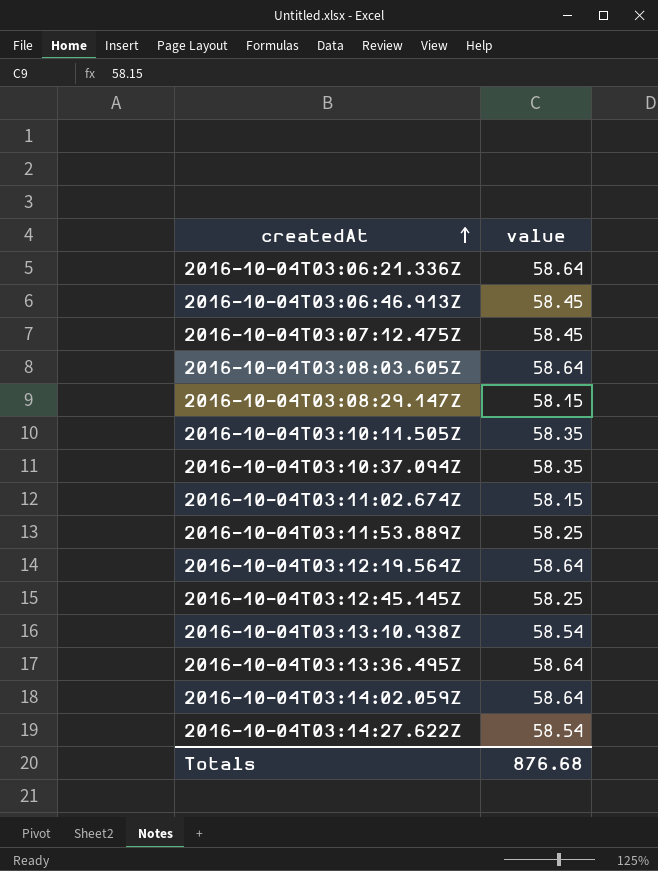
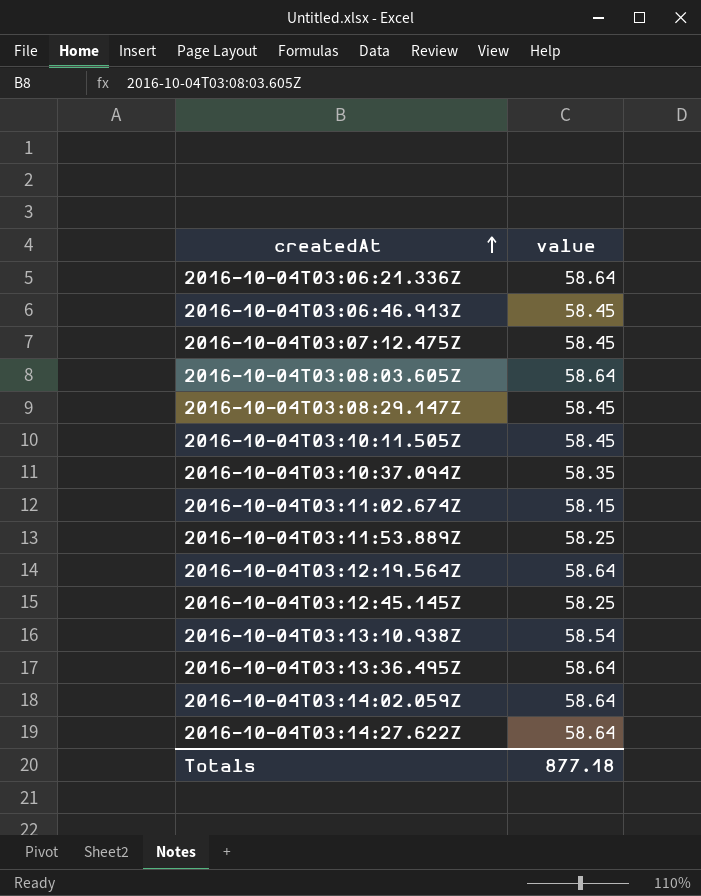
2016-10-04T03:08:29.147Z | value: 58.15 -> 58.45
2016-10-04T03:10:11.505Z | value: 58.35 -> 58.45
2016-10-04T03:14:27.622Z | value: 58.54 -> 58.64
Totals | value: 876.68 -> 877.18

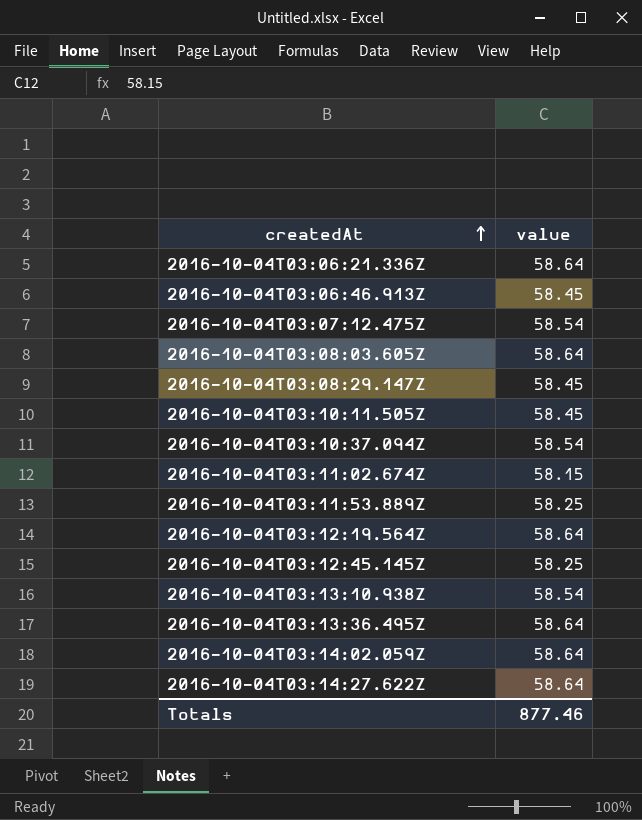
2016-10-04T03:07:12.475Z | value: 58.45 -> 58.54
2016-10-04T03:10:37.094Z | value: 58.35 -> 58.54
Totals | value: 877.18 -> 877.46

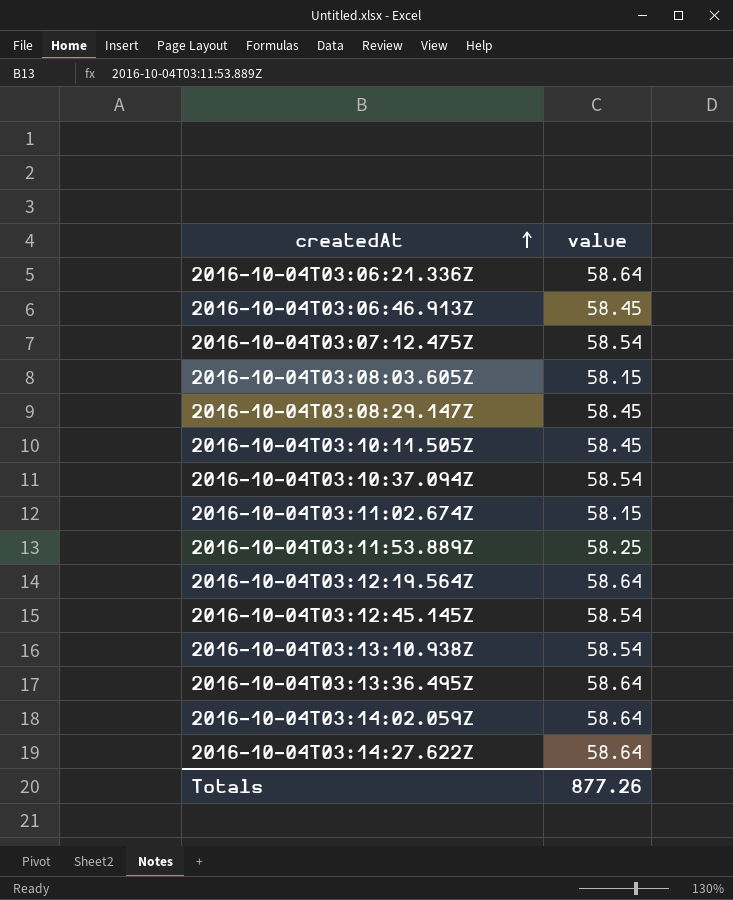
2016-10-04T03:08:03.605Z | value: 58.64 -> 58.15
2016-10-04T03:12:45.145Z | value: 58.25 -> 58.54
Totals | value: 877.46 -> 877.26

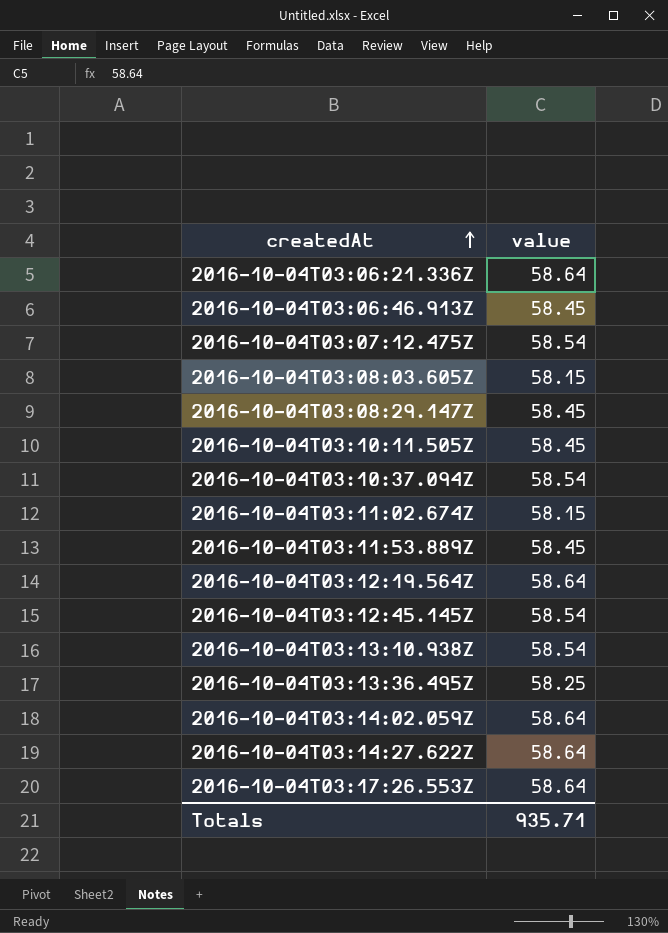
2016-10-04T03:11:53.889Z | value: 58.25 -> 58.45
2016-10-04T03:13:36.495Z | value: 58.64 -> 58.25
row 2016-10-04T03:17:26.553Z: none -> 58.64
Totals | value: 877.26 -> 935.71

